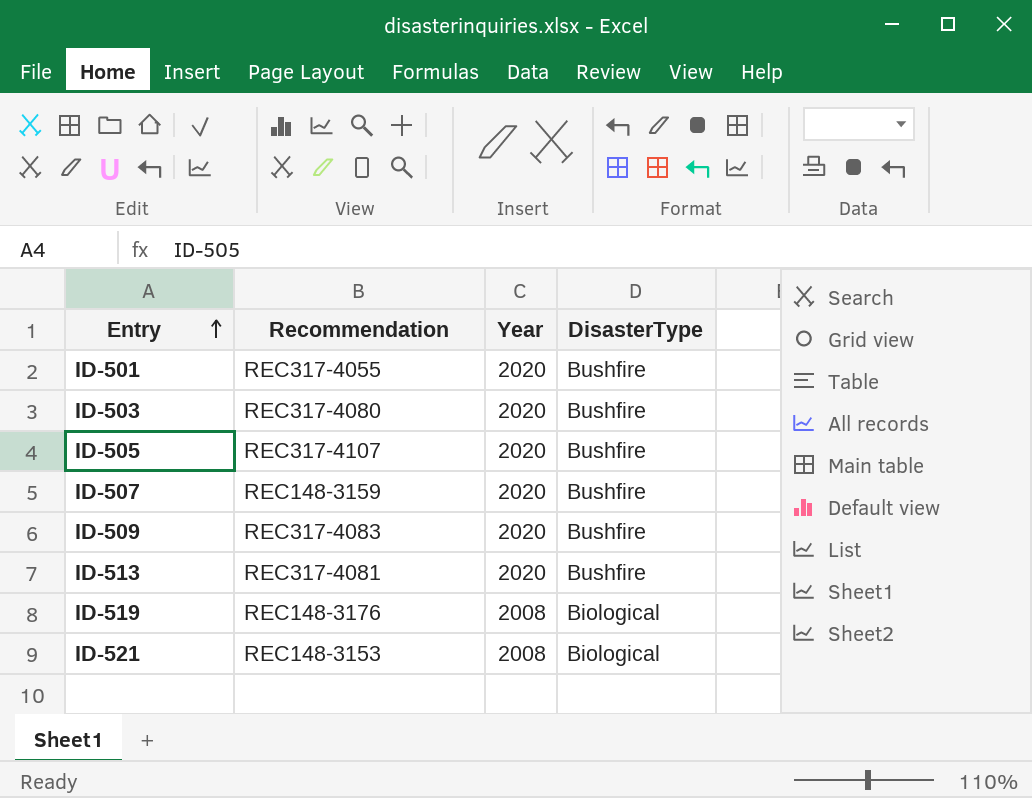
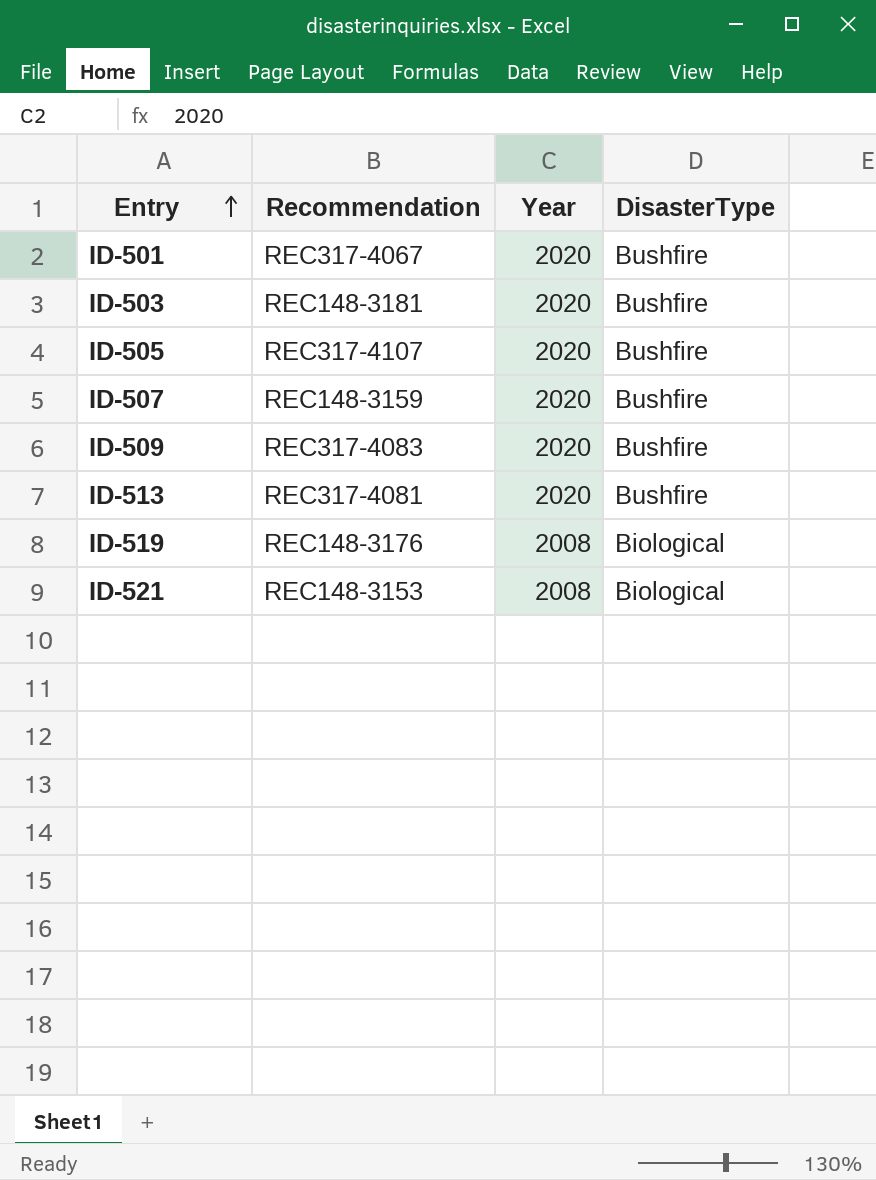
ID-501 | Recommendation: REC317-4055 -> REC317-4067
ID-503 | Recommendation: REC317-4080 -> REC148-3181

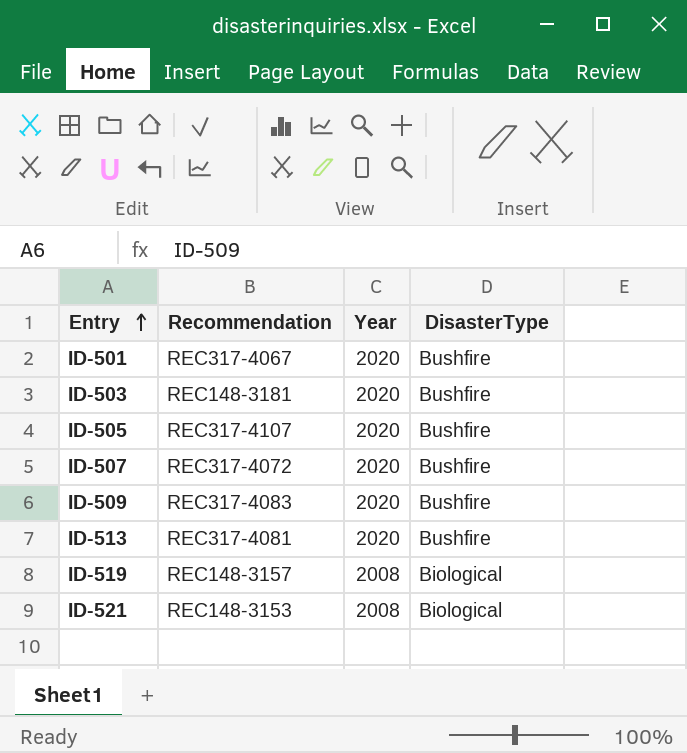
ID-507 | Recommendation: REC148-3159 -> REC317-4072
ID-519 | Recommendation: REC148-3176 -> REC148-3157

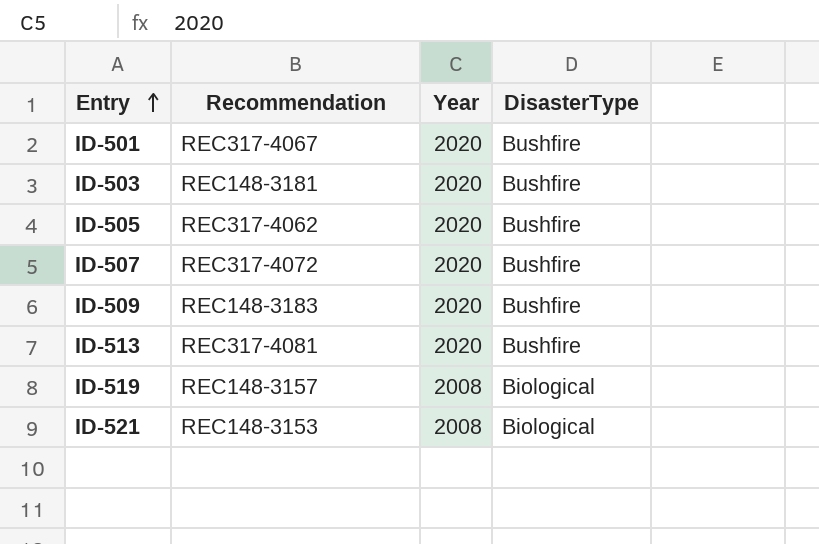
ID-505 | Recommendation: REC317-4107 -> REC317-4062
ID-509 | Recommendation: REC317-4083 -> REC148-3183

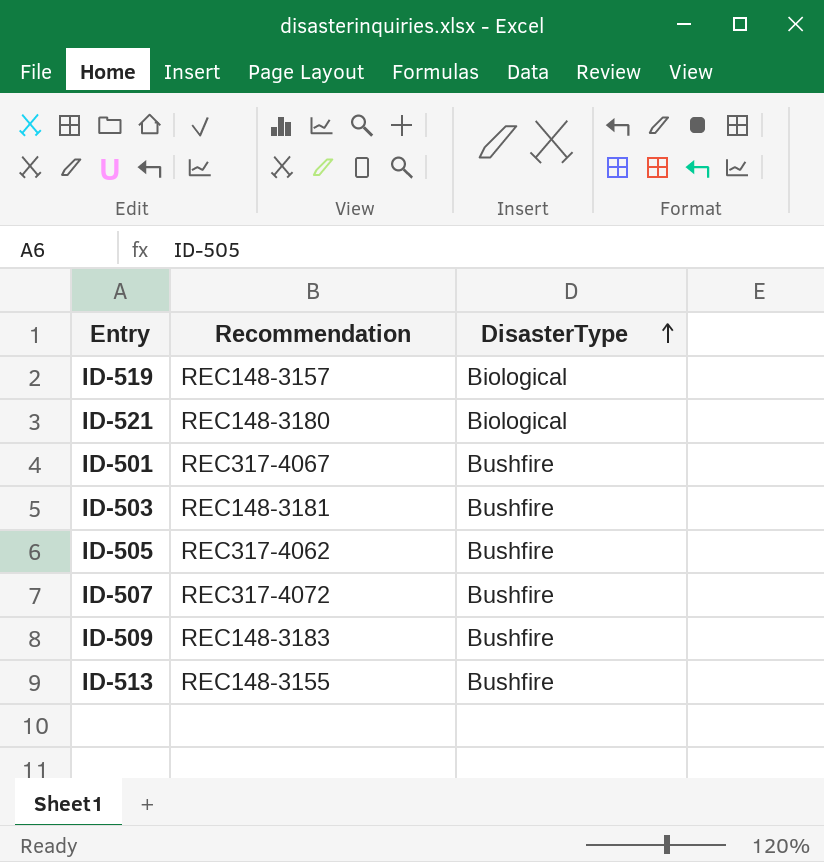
row order: Entry ascending -> DisasterType ascending
column Year | position: 3 -> none
ID-521 | Recommendation: REC148-3153 -> REC148-3180
ID-513 | Recommendation: REC317-4081 -> REC148-3155

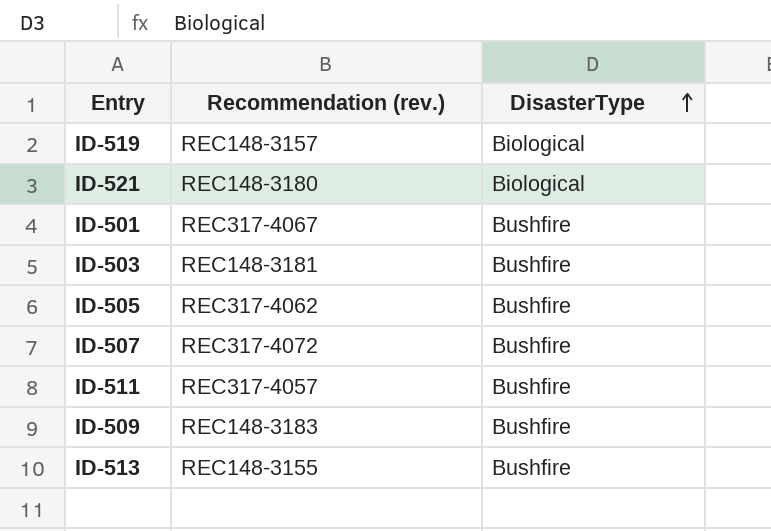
column name: Recommendation -> Recommendation (rev.)
row ID-511: none -> REC317-4057 | Bushfire

